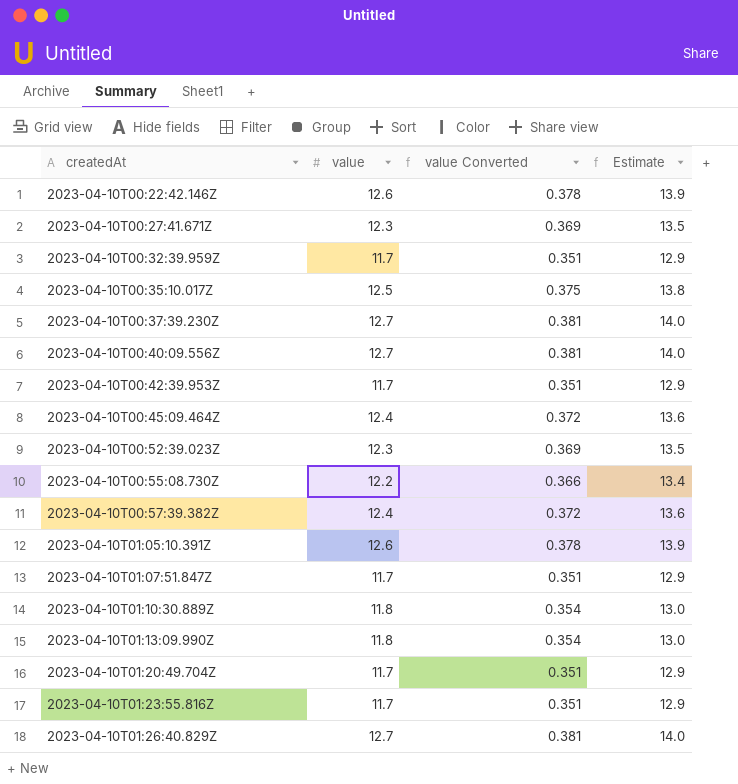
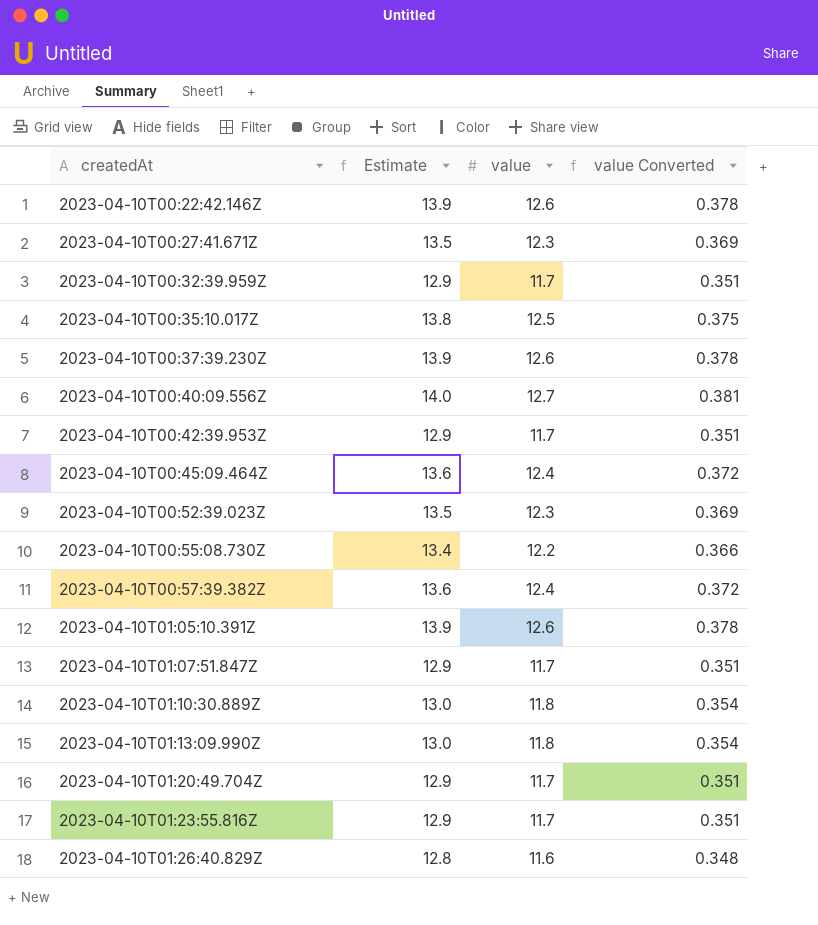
column Estimate | position: 4 -> 2
2023-04-10T00:37:39.230Z | Estimate: 14.0 -> 13.9
2023-04-10T00:37:39.230Z | value: 12.7 -> 12.6
2023-04-10T00:37:39.230Z | value Converted: 0.381 -> 0.378
2023-04-10T01:26:40.829Z | Estimate: 14.0 -> 12.8
2023-04-10T01:26:40.829Z | value: 12.7 -> 11.6
2023-04-10T01:26:40.829Z | value Converted: 0.381 -> 0.348

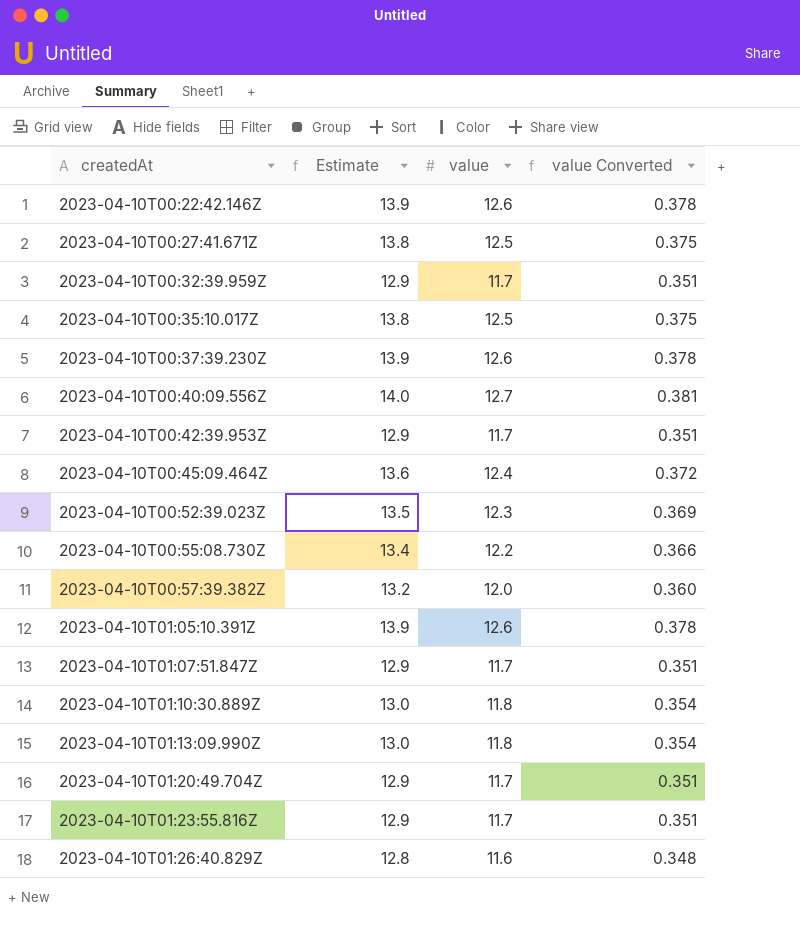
2023-04-10T00:27:41.671Z | Estimate: 13.5 -> 13.8
2023-04-10T00:27:41.671Z | value: 12.3 -> 12.5
2023-04-10T00:27:41.671Z | value Converted: 0.369 -> 0.375
2023-04-10T00:57:39.382Z | Estimate: 13.6 -> 13.2
2023-04-10T00:57:39.382Z | value: 12.4 -> 12.0
2023-04-10T00:57:39.382Z | value Converted: 0.372 -> 0.360

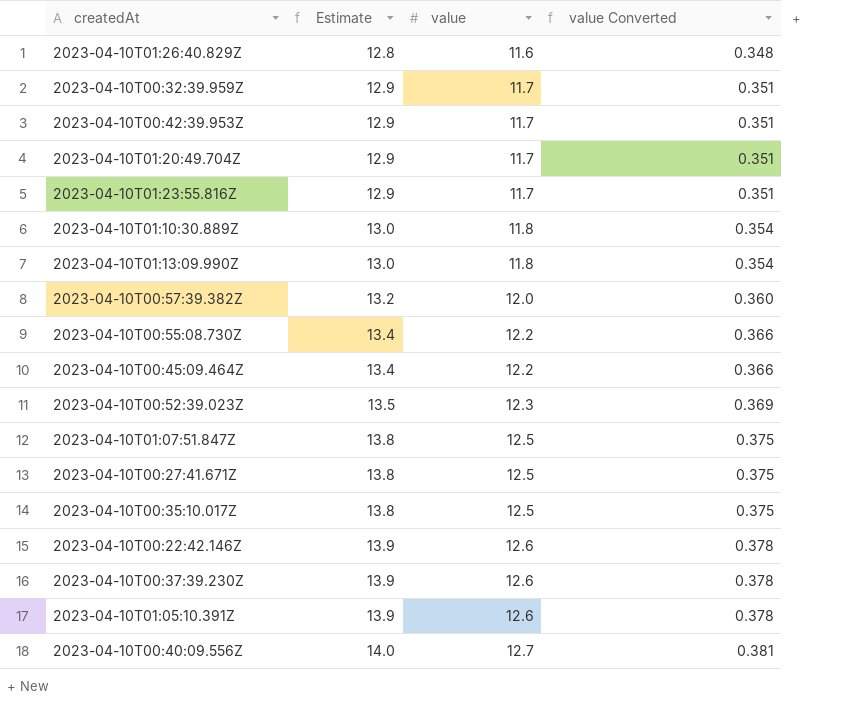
row order: createdAt ascending -> Estimate ascending
2023-04-10T00:45:09.464Z | Estimate: 13.6 -> 13.4
2023-04-10T00:45:09.464Z | value: 12.4 -> 12.2
2023-04-10T00:45:09.464Z | value Converted: 0.372 -> 0.366
2023-04-10T01:07:51.847Z | Estimate: 12.9 -> 13.8
2023-04-10T01:07:51.847Z | value: 11.7 -> 12.5
2023-04-10T01:07:51.847Z | value Converted: 0.351 -> 0.375

